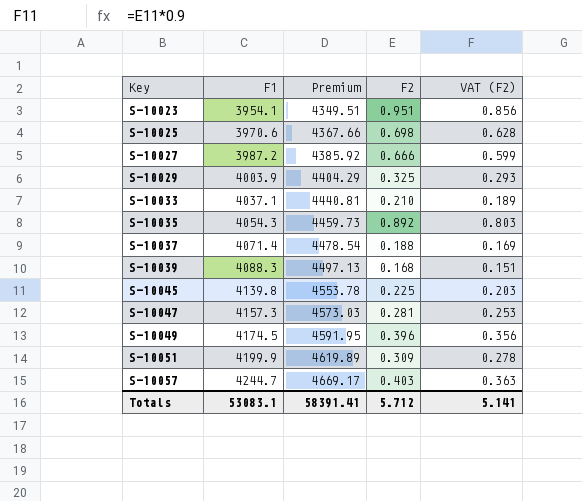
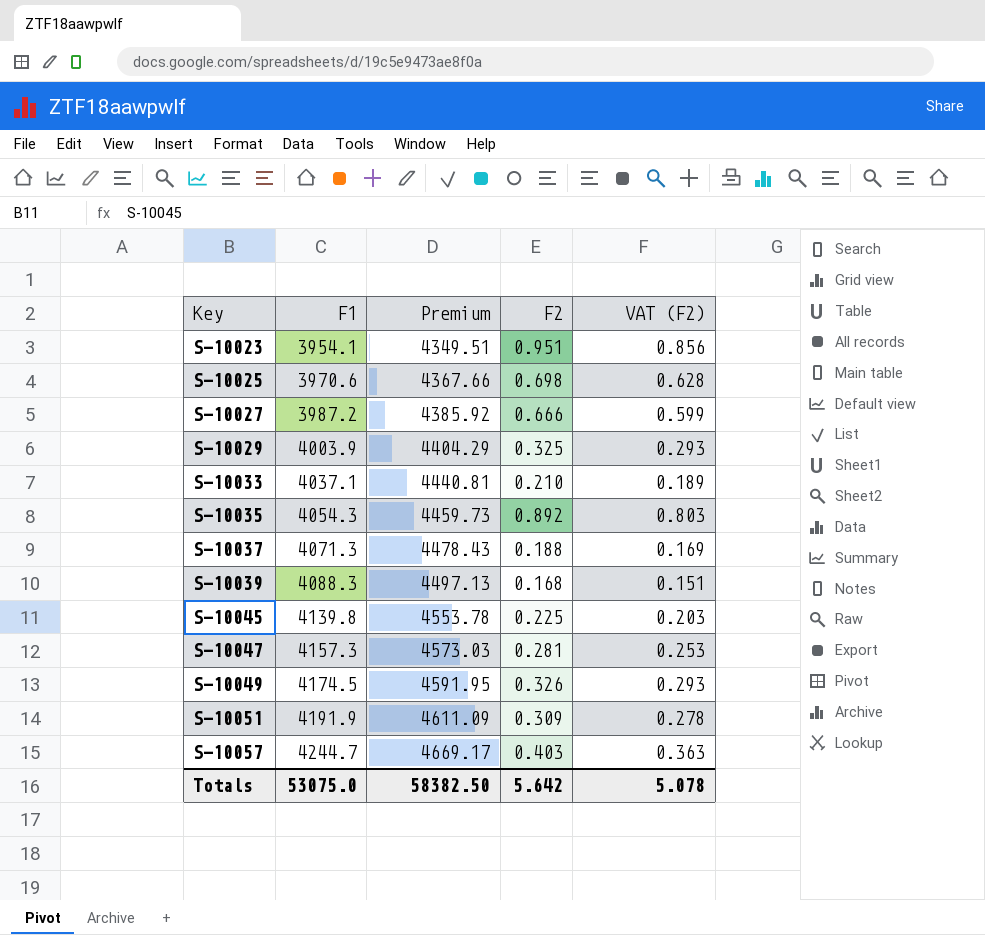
S-10037 | F1: 4071.4 -> 4071.3
S-10037 | Premium: 4478.54 -> 4478.43
S-10049 | F2: 0.396 -> 0.326
S-10049 | VAT (F2): 0.356 -> 0.293
S-10051 | F1: 4199.9 -> 4191.9
S-10051 | Premium: 4619.89 -> 4611.09
Totals | F1: 53083.1 -> 53075.0
Totals | Premium: 58391.41 -> 58382.50
Totals | F2: 5.712 -> 5.642
Totals | VAT (F2): 5.141 -> 5.078

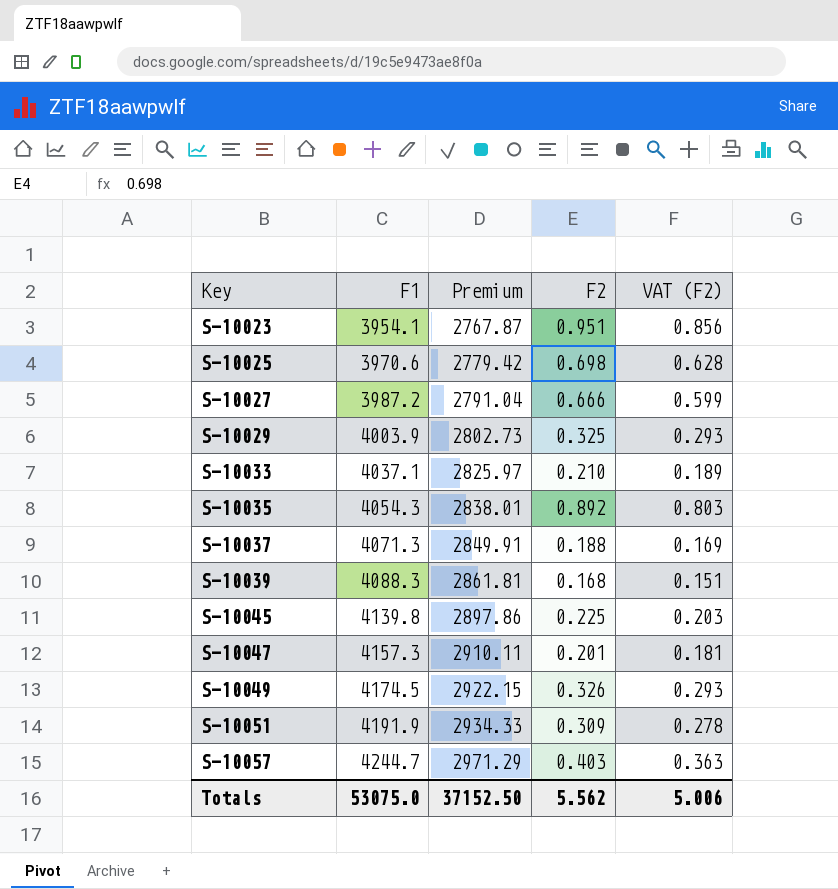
column Premium | formula: [F1] * 1.1 -> [F1] * 0.7
S-10047 | F2: 0.281 -> 0.201
S-10047 | VAT (F2): 0.253 -> 0.181
Totals | Premium: 58382.50 -> 37152.50
Totals | F2: 5.642 -> 5.562
Totals | VAT (F2): 5.078 -> 5.006

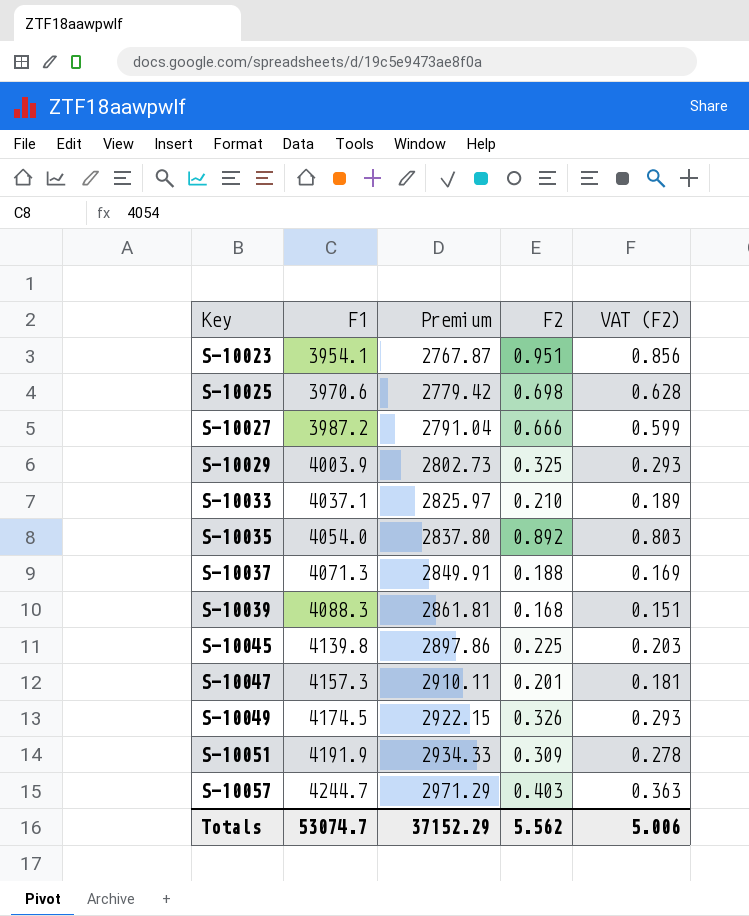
S-10035 | F1: 4054.3 -> 4054.0
S-10035 | Premium: 2838.01 -> 2837.80
Totals | F1: 53075.0 -> 53074.7
Totals | Premium: 37152.50 -> 37152.29

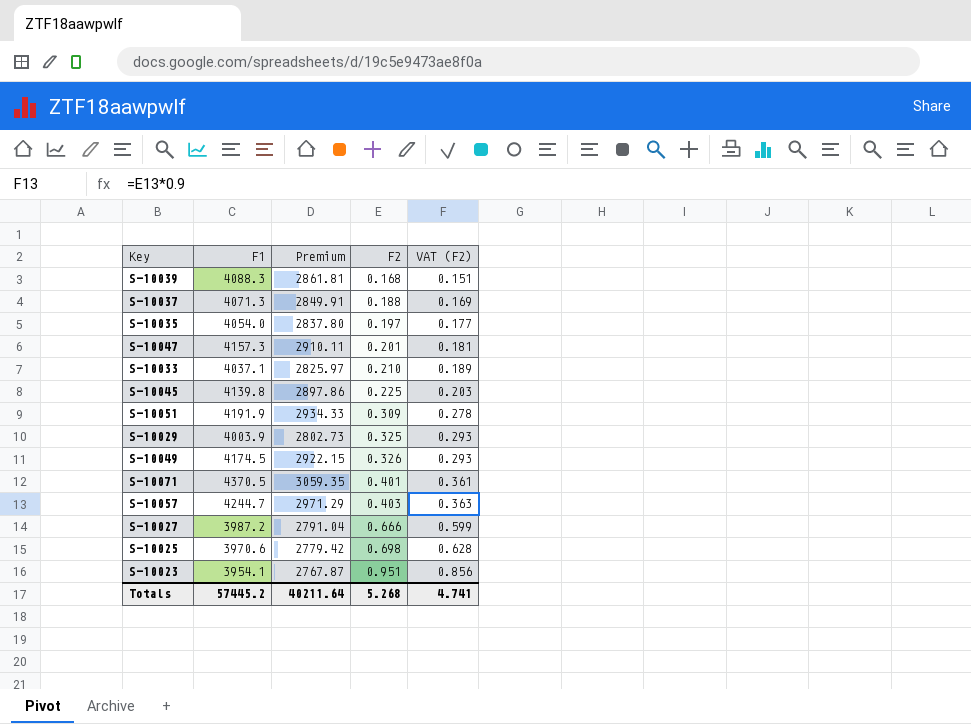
row order: Key ascending -> F2 ascending
S-10035 | F2: 0.892 -> 0.197
S-10035 | VAT (F2): 0.803 -> 0.177
row S-10071: none -> 4370.5 | 3059.35 | 0.401 | 0.361
Totals | F1: 53074.7 -> 57445.2
Totals | Premium: 37152.29 -> 40211.64
Totals | F2: 5.562 -> 5.268
Totals | VAT (F2): 5.006 -> 4.741

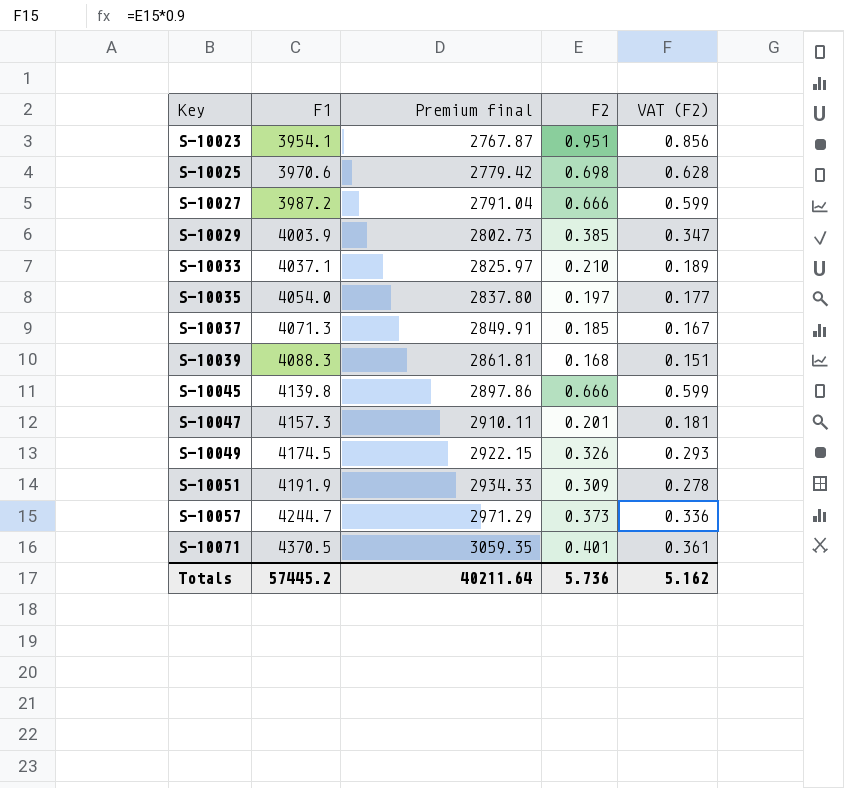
row order: F2 ascending -> Key ascending
column name: Premium -> Premium final
S-10029 | F2: 0.325 -> 0.385
S-10029 | VAT (F2): 0.293 -> 0.347
S-10037 | F2: 0.188 -> 0.185
S-10037 | VAT (F2): 0.169 -> 0.167
S-10045 | F2: 0.225 -> 0.666
S-10045 | VAT (F2): 0.203 -> 0.599
S-10057 | F2: 0.403 -> 0.373
S-10057 | VAT (F2): 0.363 -> 0.336
Totals | F2: 5.268 -> 5.736
Totals | VAT (F2): 4.741 -> 5.162

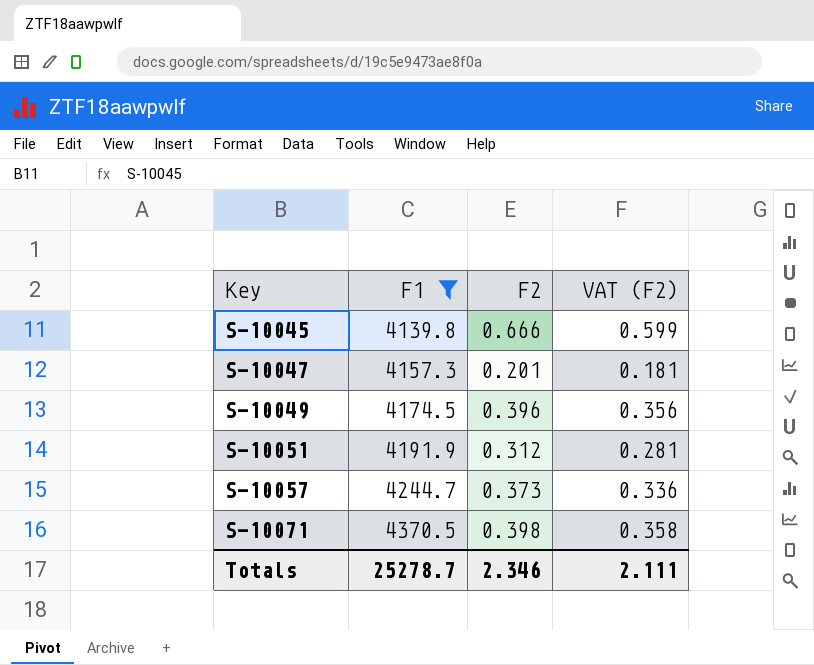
filter: none -> F1 >= 4139.8
column Premium final | formula: [F1] * 0.7 -> none
S-10049 | F2: 0.326 -> 0.396
S-10049 | VAT (F2): 0.293 -> 0.356
S-10051 | F2: 0.309 -> 0.312
S-10051 | VAT (F2): 0.278 -> 0.281
S-10071 | F2: 0.401 -> 0.398
S-10071 | VAT (F2): 0.361 -> 0.358
Totals | F1: 57445.2 -> 25278.7
Totals | F2: 5.736 -> 2.346
Totals | VAT (F2): 5.162 -> 2.111

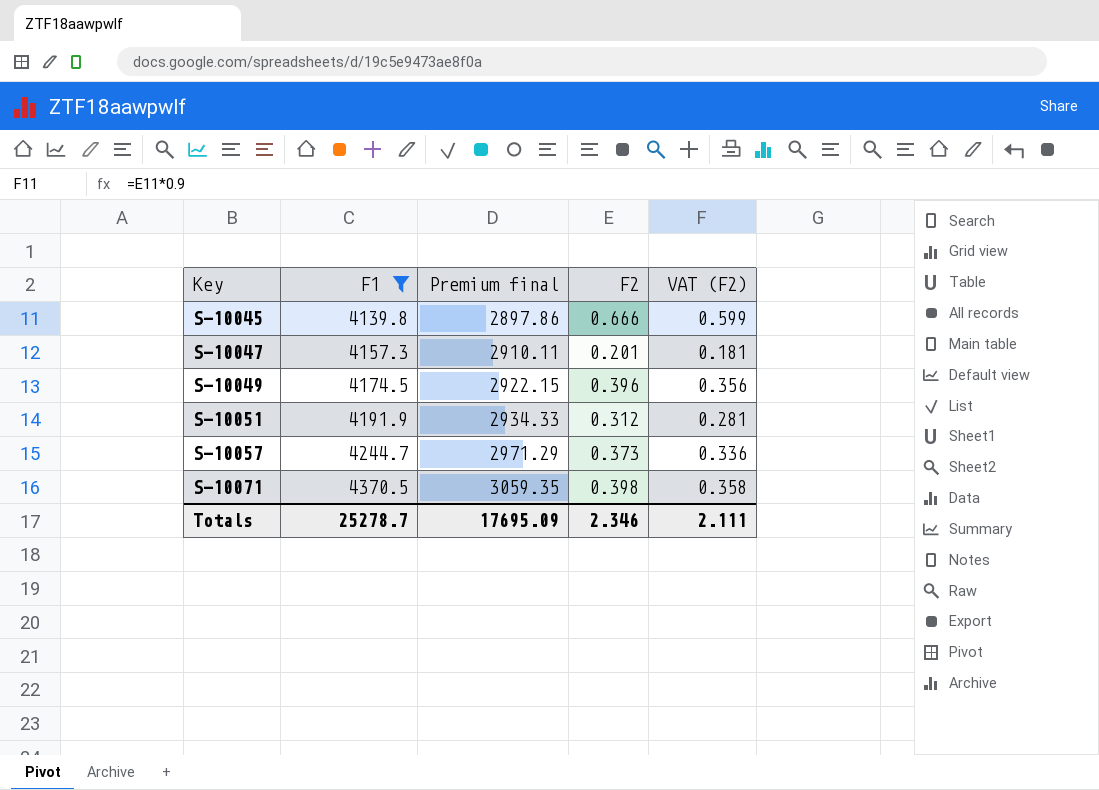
column Premium final | formula: none -> [F1] * 0.7

